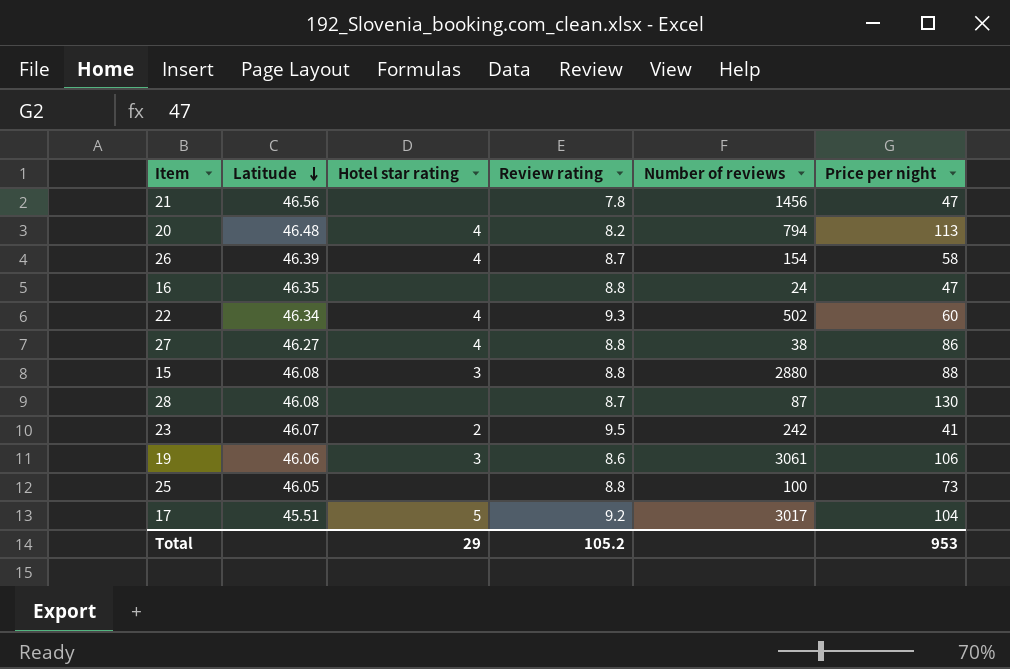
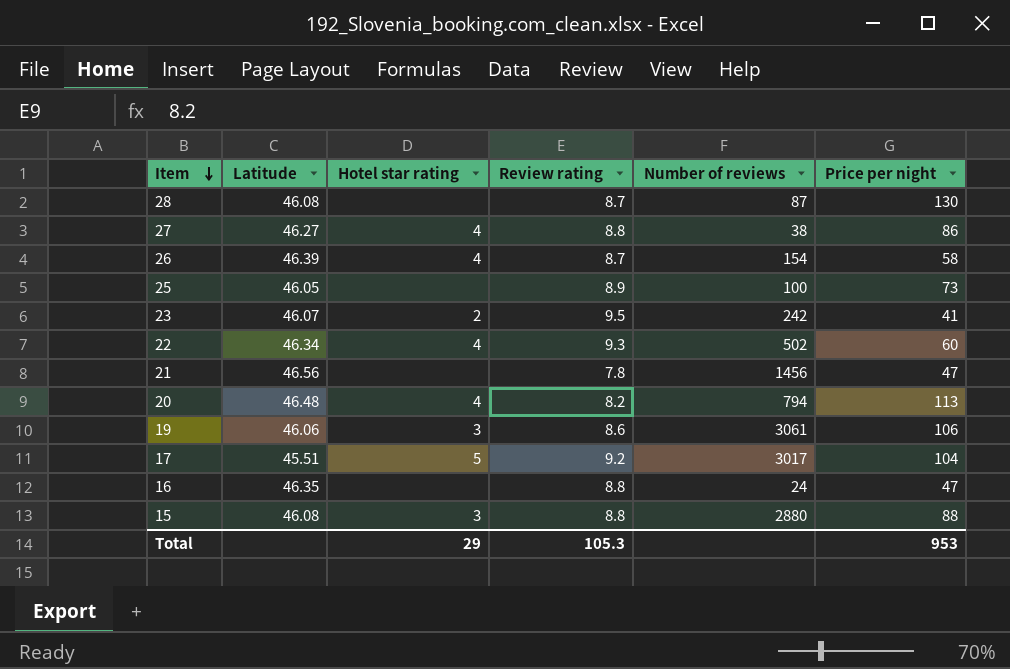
row order: Latitude descending -> Item descending
25 | Review rating: 8.8 -> 8.9
Total | Review rating: 105.2 -> 105.3

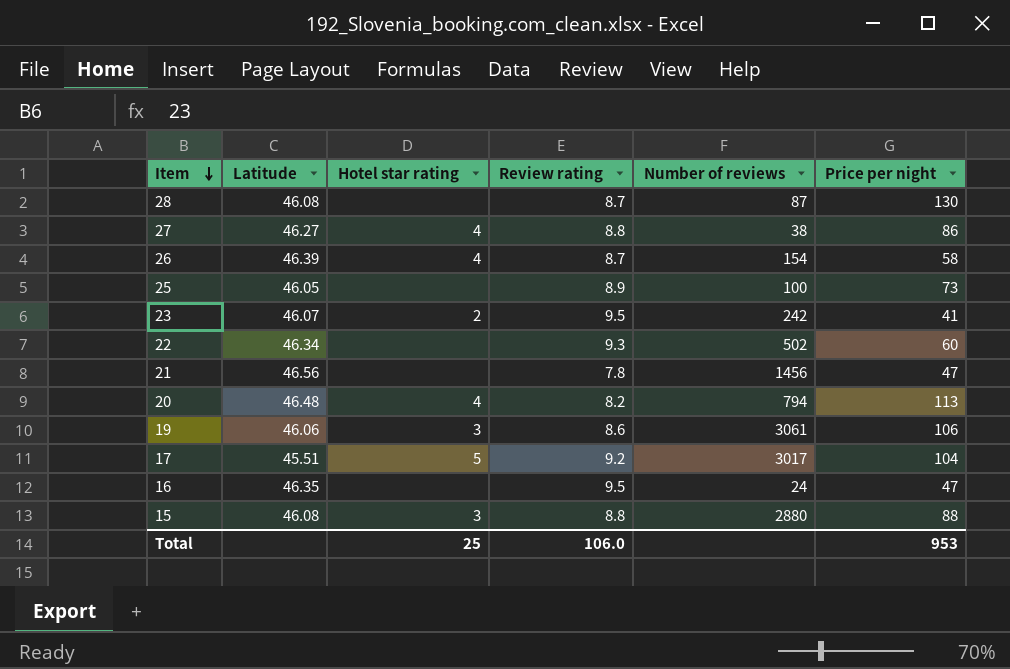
22 | Hotel star rating: 4 -> none
16 | Review rating: 8.8 -> 9.5
Total | Hotel star rating: 29 -> 25
Total | Review rating: 105.3 -> 106.0

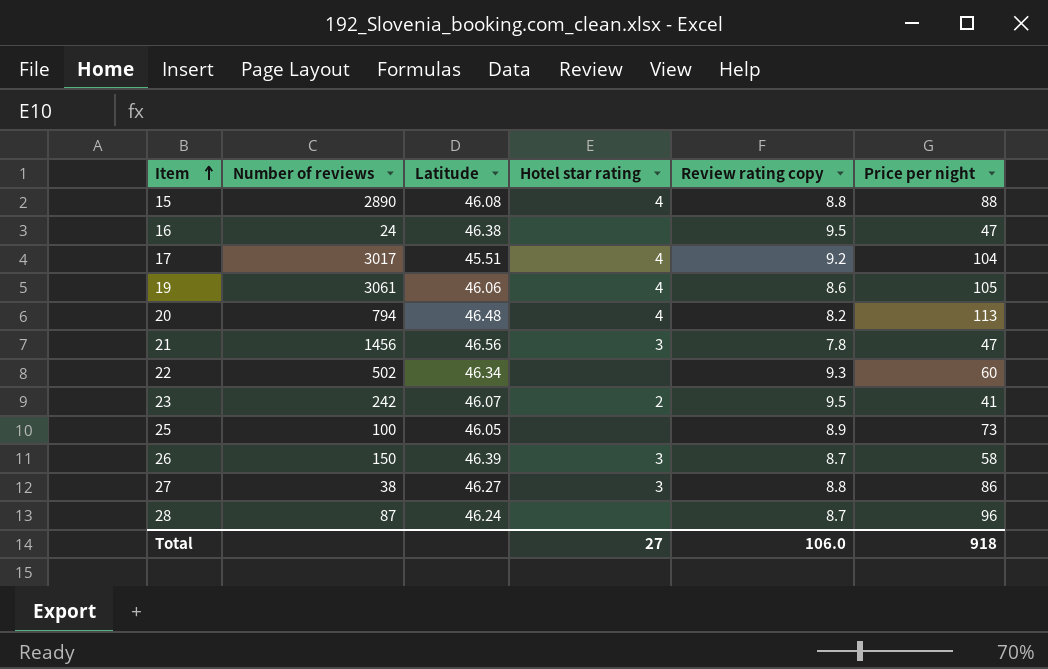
row order: Item descending -> Item ascending
column Number of reviews | position: 5 -> 2
column name: Review rating -> Review rating copy
15 | Number of reviews: 2880 -> 2890
15 | Hotel star rating: 3 -> 4
16 | Latitude: 46.35 -> 46.38
17 | Hotel star rating: 5 -> 4
19 | Hotel star rating: 3 -> 4
19 | Price per night: 106 -> 105
21 | Hotel star rating: none -> 3
26 | Number of reviews: 154 -> 150
26 | Hotel star rating: 4 -> 3
27 | Hotel star rating: 4 -> 3
28 | Latitude: 46.08 -> 46.24
28 | Price per night: 130 -> 96
Total | Hotel star rating: 25 -> 27
Total | Price per night: 953 -> 918

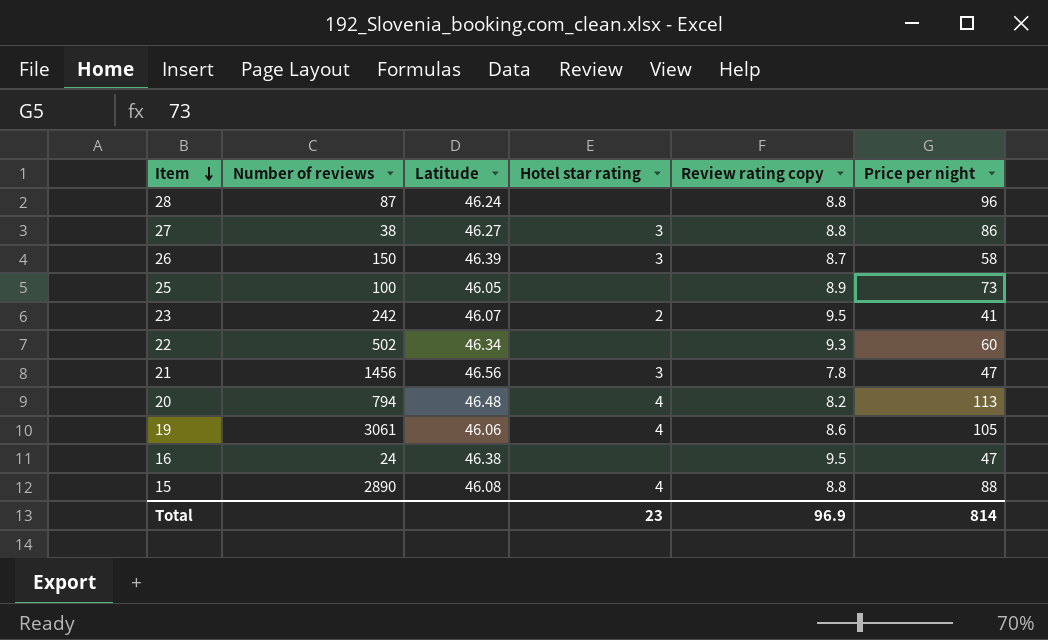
row order: Item ascending -> Item descending
row 17: 3017 | 45.51 | 4 | 9.2 | 104 -> none
28 | Review rating copy: 8.7 -> 8.8
Total | Hotel star rating: 27 -> 23
Total | Review rating copy: 106.0 -> 96.9
Total | Price per night: 918 -> 814

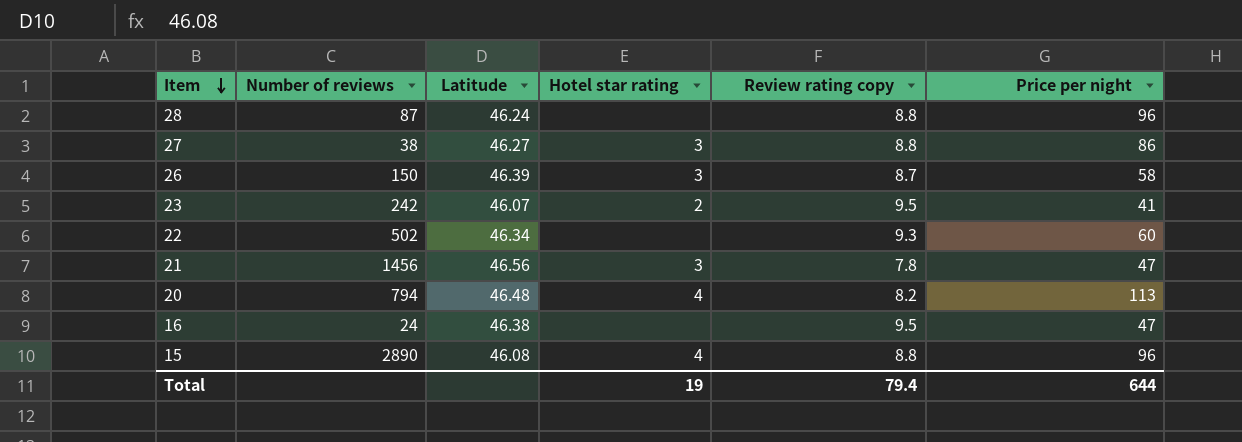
row 25: 100 | 46.05 | none | 8.9 | 73 -> none
row 19: 3061 | 46.06 | 4 | 8.6 | 105 -> none
15 | Price per night: 88 -> 96
Total | Hotel star rating: 23 -> 19
Total | Review rating copy: 96.9 -> 79.4
Total | Price per night: 814 -> 644

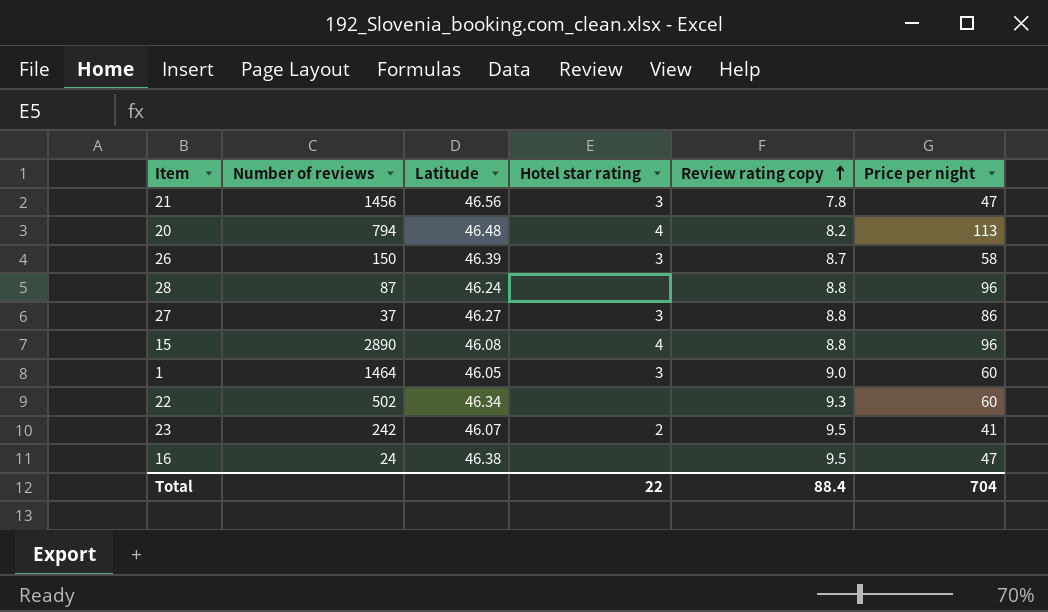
row order: Item descending -> Review rating copy ascending
27 | Number of reviews: 38 -> 37
row 1: none -> 1464 | 46.05 | 3 | 9.0 | 60
Total | Hotel star rating: 19 -> 22
Total | Review rating copy: 79.4 -> 88.4
Total | Price per night: 644 -> 704

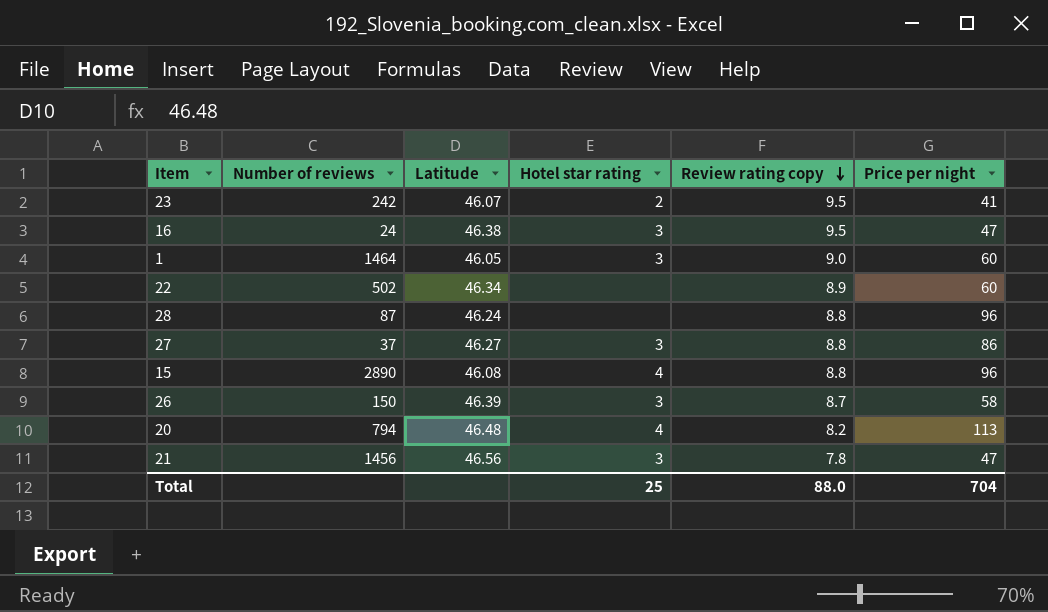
row order: Review rating copy ascending -> Review rating copy descending
16 | Hotel star rating: none -> 3
22 | Review rating copy: 9.3 -> 8.9
Total | Hotel star rating: 22 -> 25
Total | Review rating copy: 88.4 -> 88.0

